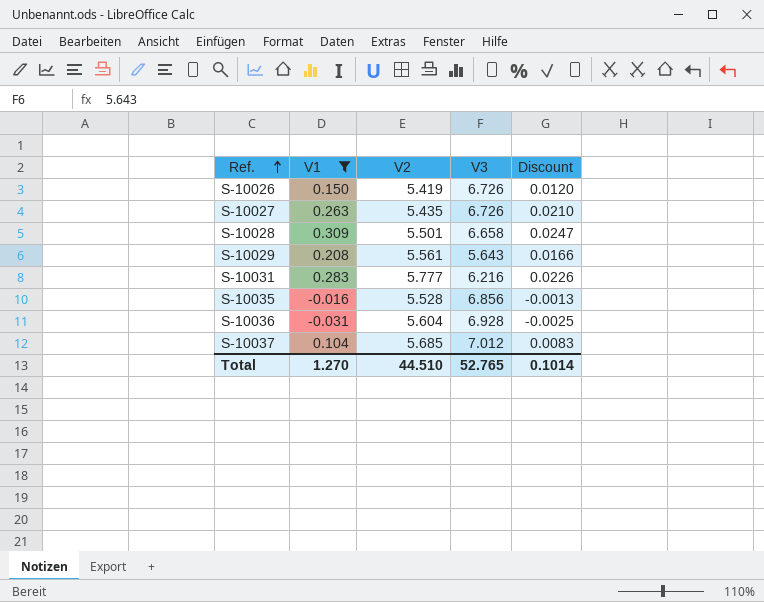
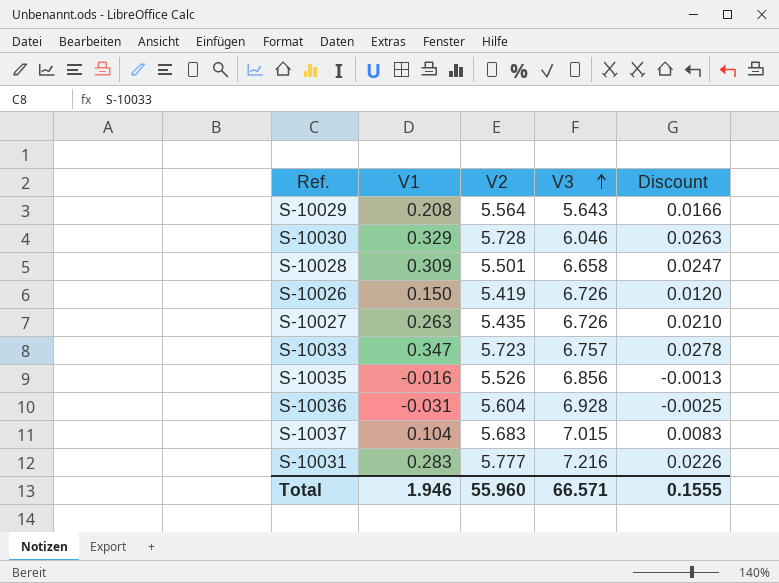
filter: V1 <= 0.309 -> none
row order: Ref. ascending -> V3 ascending
S-10029 | V2: 5.561 -> 5.564
S-10035 | V2: 5.528 -> 5.526
S-10037 | V2: 5.685 -> 5.683
S-10037 | V3: 7.012 -> 7.015
S-10031 | V3: 6.216 -> 7.216
Total | V1: 1.270 -> 1.946
Total | V2: 44.510 -> 55.960
Total | V3: 52.765 -> 66.571
Total | Discount: 0.1014 -> 0.1555

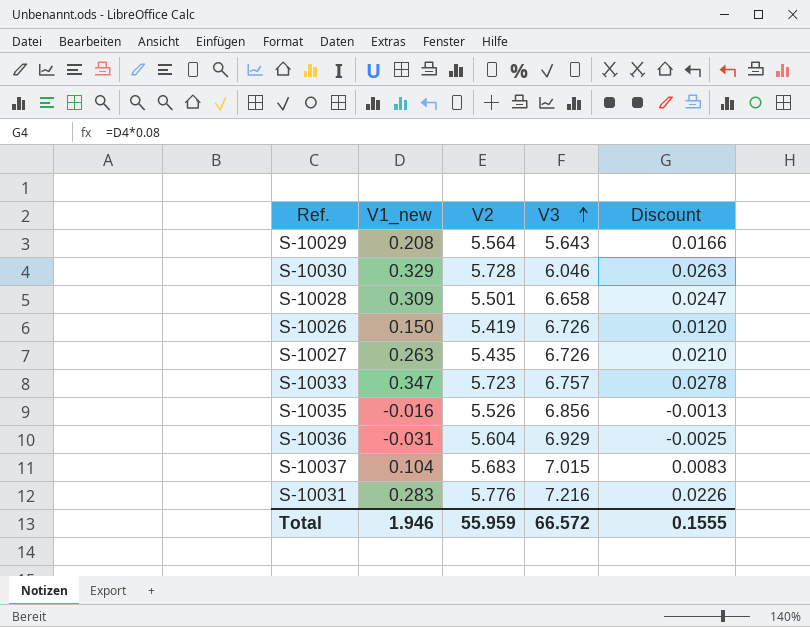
column name: V1 -> V1_new
S-10036 | V3: 6.928 -> 6.929
S-10031 | V2: 5.777 -> 5.776
Total | V2: 55.960 -> 55.959
Total | V3: 66.571 -> 66.572

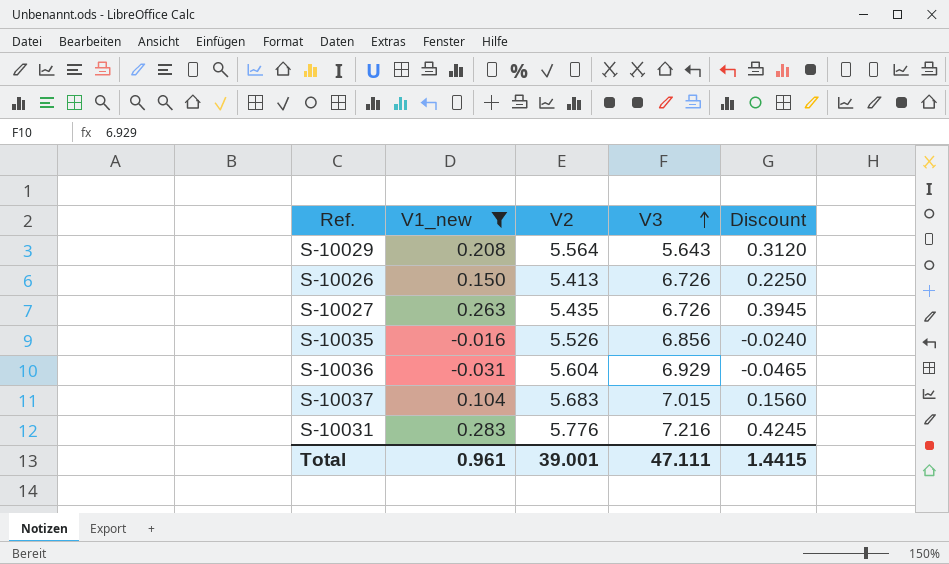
filter: none -> V1_new <= 0.283
column Discount | formula: [V1_new] * 0.08 -> [V1_new] * 1.5
S-10026 | V2: 5.419 -> 5.413
Total | V1_new: 1.946 -> 0.961
Total | V2: 55.959 -> 39.001
Total | V3: 66.572 -> 47.111
Total | Discount: 0.1555 -> 1.4415

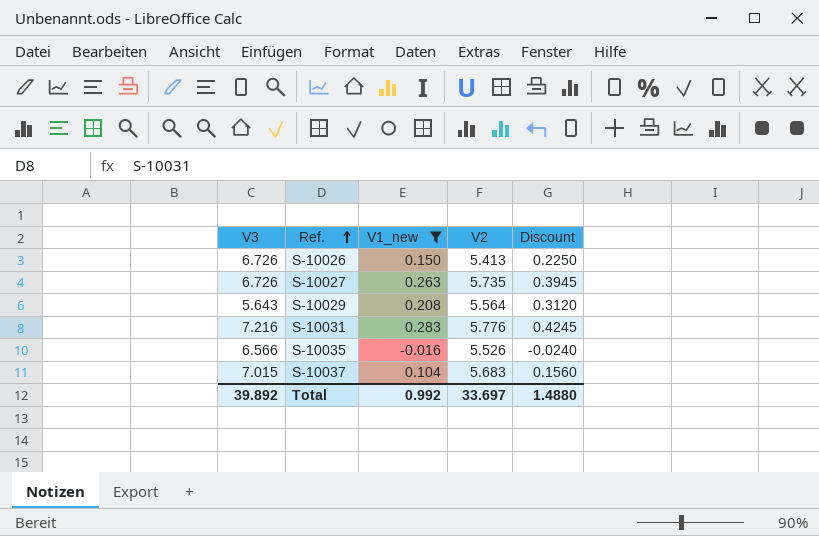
row order: V3 ascending -> Ref. ascending
column V3 | position: 4 -> 1
row S-10036: -0.031 | 5.604 | 6.929 | -0.0465 -> none
S-10027 | V2: 5.435 -> 5.735
S-10035 | V3: 6.856 -> 6.566
Total | V3: 47.111 -> 39.892
Total | V1_new: 0.961 -> 0.992
Total | V2: 39.001 -> 33.697
Total | Discount: 1.4415 -> 1.4880

